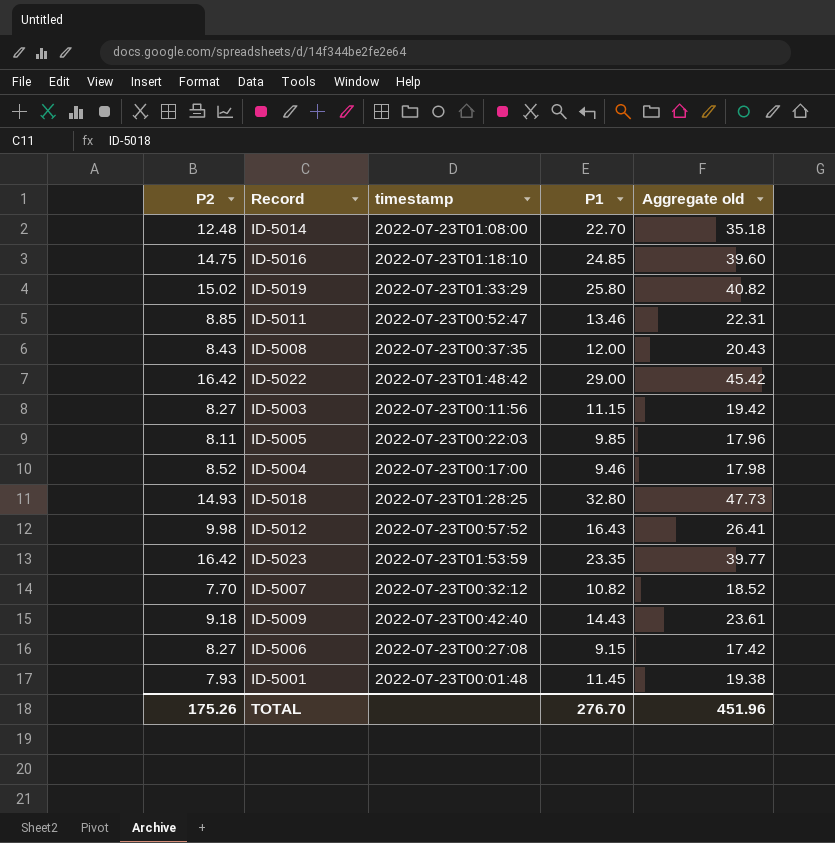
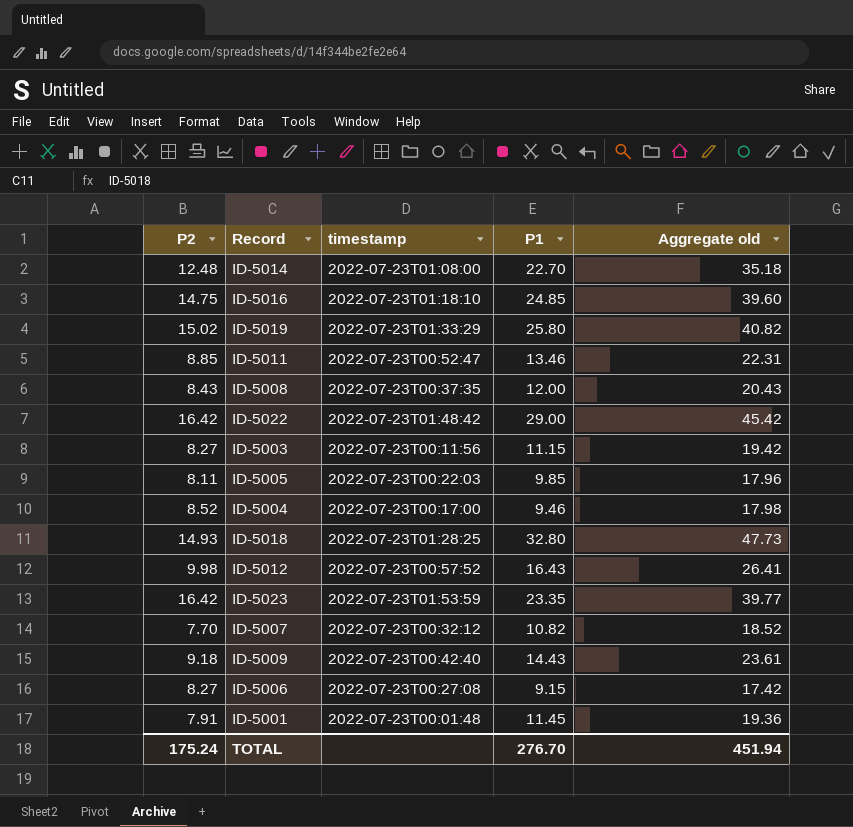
ID-5001 | P2: 7.93 -> 7.91
ID-5001 | Aggregate old: 19.38 -> 19.36
TOTAL | P2: 175.26 -> 175.24
TOTAL | Aggregate old: 451.96 -> 451.94

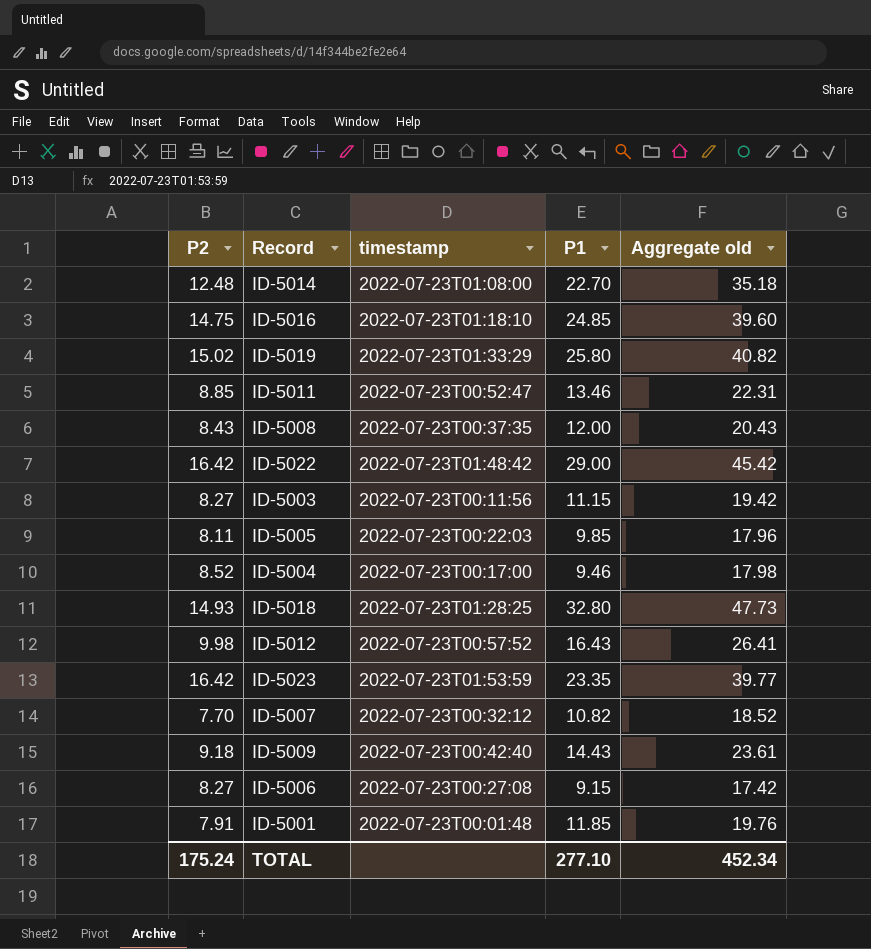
ID-5001 | P1: 11.45 -> 11.85
ID-5001 | Aggregate old: 19.36 -> 19.76
TOTAL | P1: 276.70 -> 277.10
TOTAL | Aggregate old: 451.94 -> 452.34

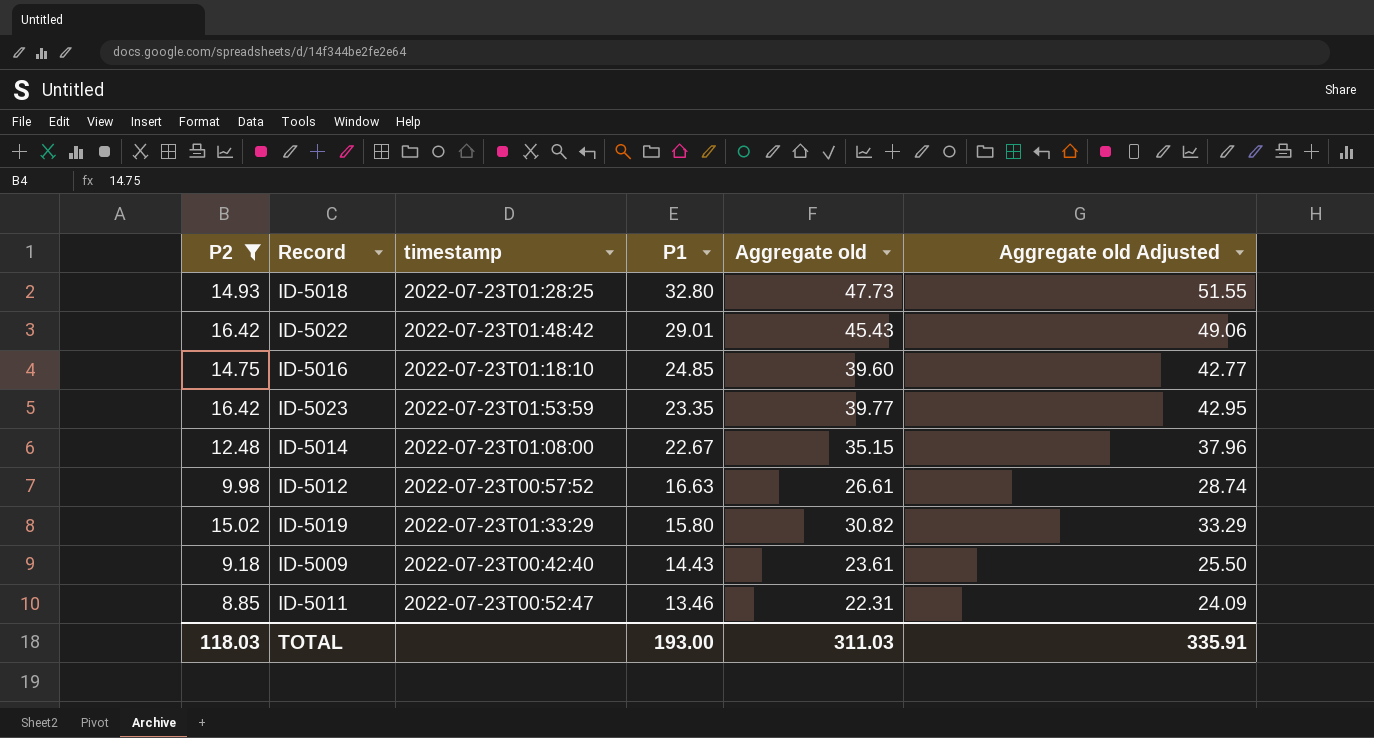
filter: none -> P2 >= 8.85
row order: none -> P1 descending
column Aggregate old Adjusted | formula: none -> [Aggregate old] * 1.08
ID-5022 | P1: 29.00 -> 29.01
ID-5022 | Aggregate old: 45.42 -> 45.43
ID-5014 | P1: 22.70 -> 22.67
ID-5014 | Aggregate old: 35.18 -> 35.15
ID-5012 | P1: 16.43 -> 16.63
ID-5012 | Aggregate old: 26.41 -> 26.61
ID-5019 | P1: 25.80 -> 15.80
ID-5019 | Aggregate old: 40.82 -> 30.82
TOTAL | P2: 175.24 -> 118.03
TOTAL | P1: 277.10 -> 193.00
TOTAL | Aggregate old: 452.34 -> 311.03

